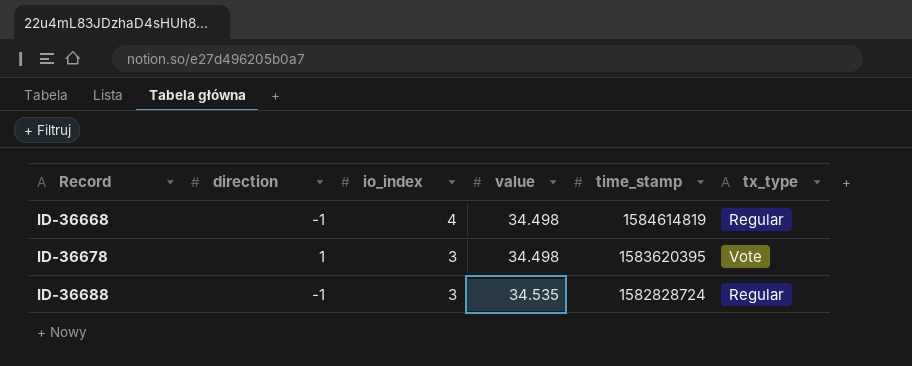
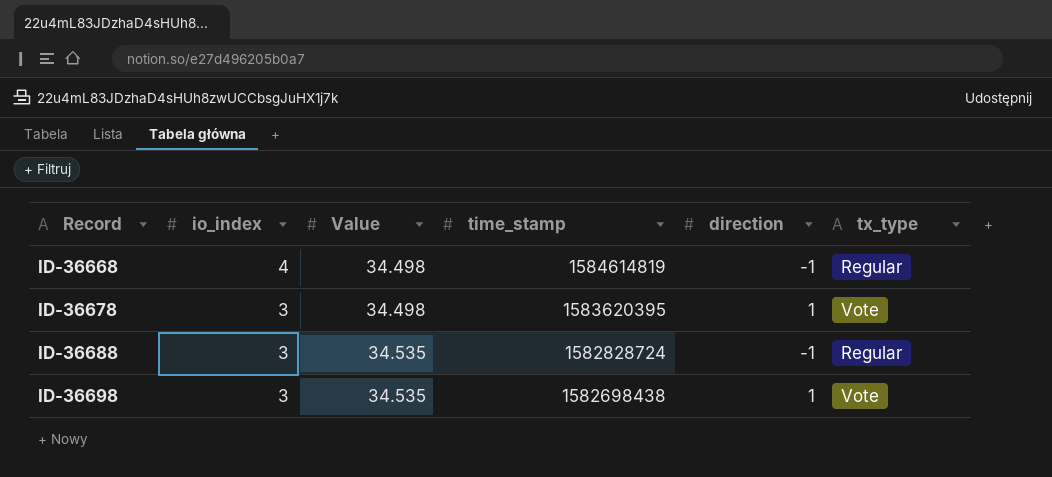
column name: value -> Value
column direction | position: 2 -> 5
row ID-36698: none -> 3 | 34.535 | 1582698438 | 1 | Vote

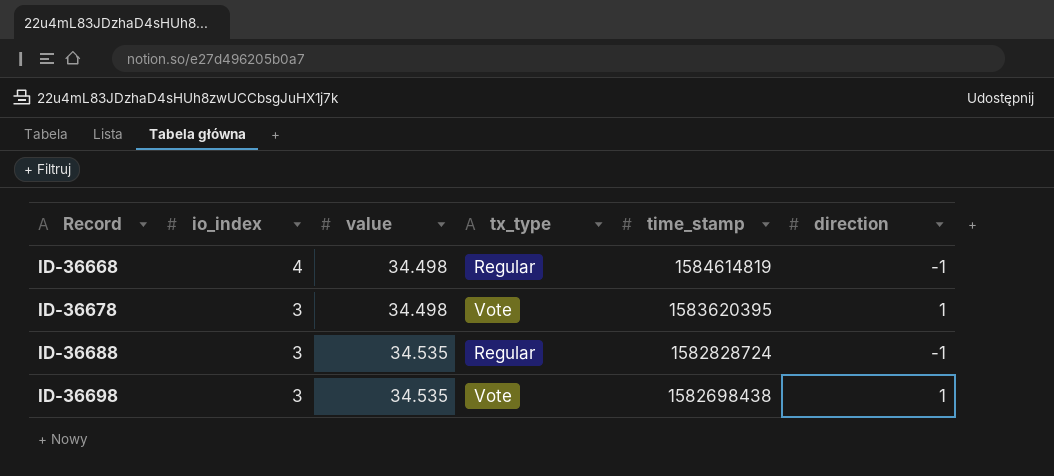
column name: Value -> value
column tx_type | position: 6 -> 4

